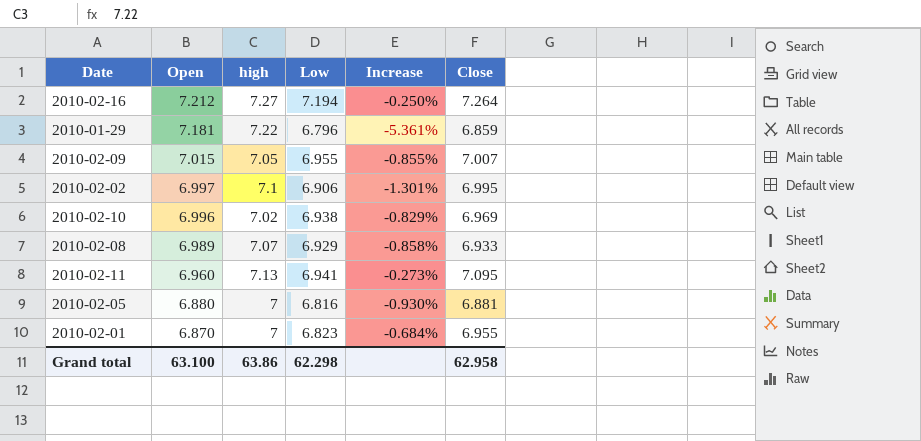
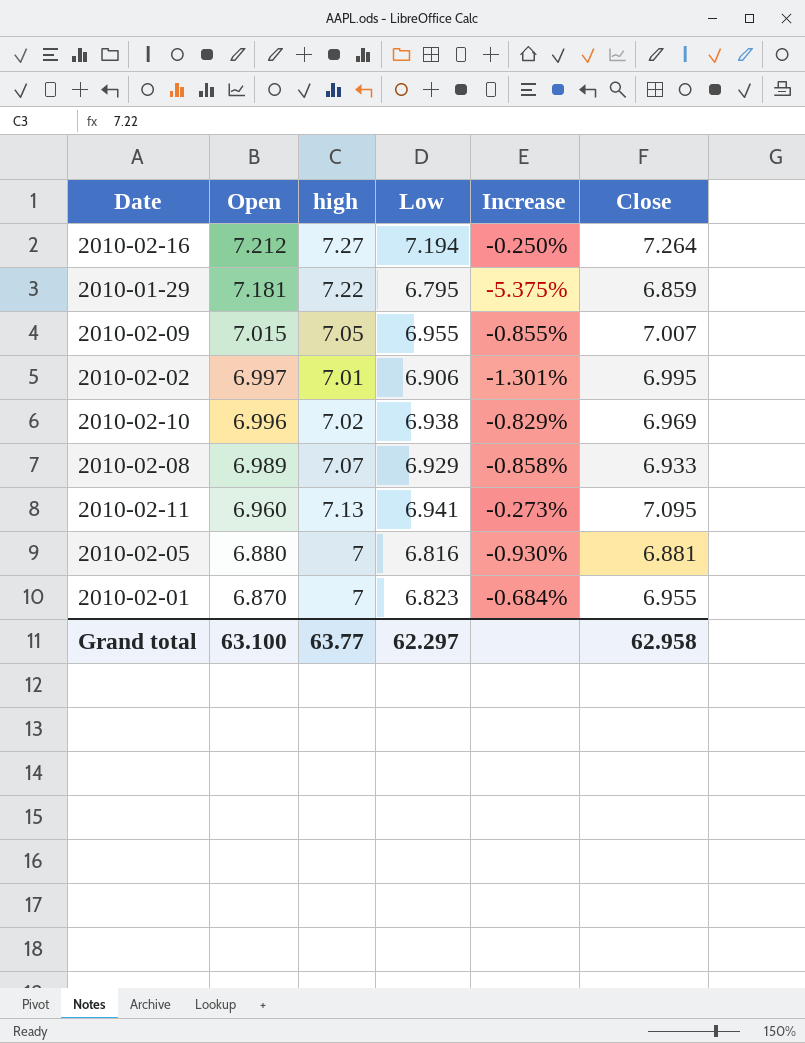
2010-01-29 | Low: 6.796 -> 6.795
2010-01-29 | Increase: -5.361% -> -5.375%
2010-02-02 | high: 7.1 -> 7.01
Grand total | high: 63.86 -> 63.77
Grand total | Low: 62.298 -> 62.297

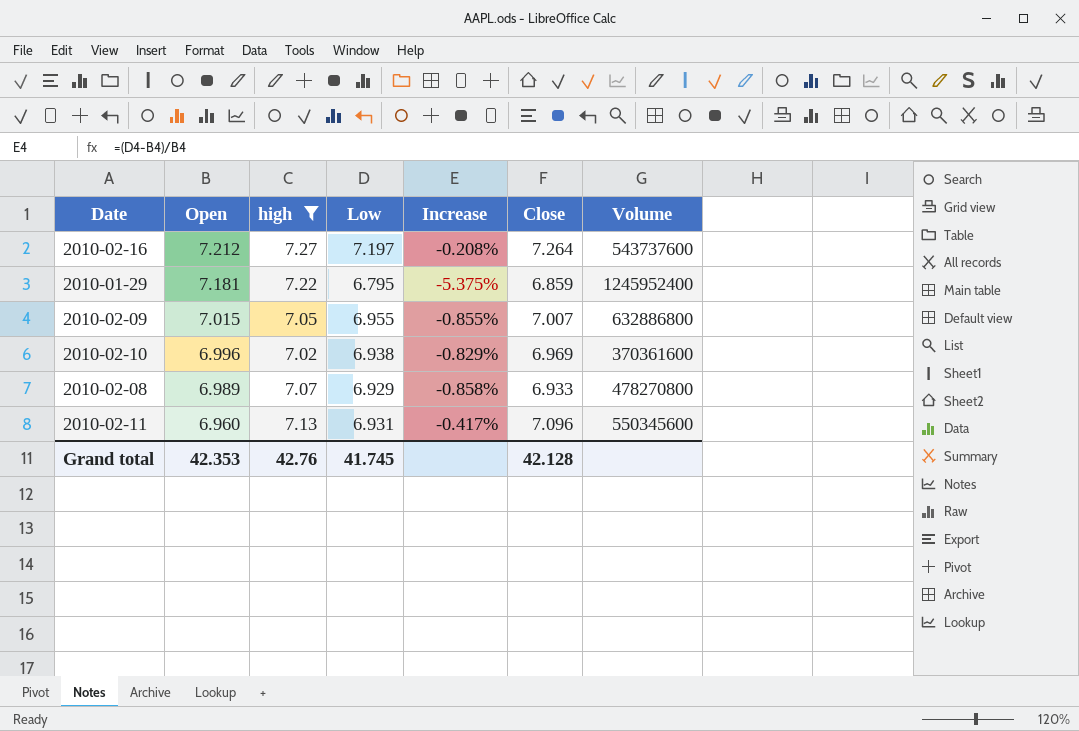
filter: none -> high >= 7.02
column Volume | position: none -> 7
2010-02-16 | Low: 7.194 -> 7.197
2010-02-16 | Increase: -0.250% -> -0.208%
2010-02-11 | Low: 6.941 -> 6.931
2010-02-11 | Increase: -0.273% -> -0.417%
2010-02-11 | Close: 7.095 -> 7.096
Grand total | Open: 63.100 -> 42.353
Grand total | high: 63.77 -> 42.76
Grand total | Low: 62.297 -> 41.745
Grand total | Close: 62.958 -> 42.128

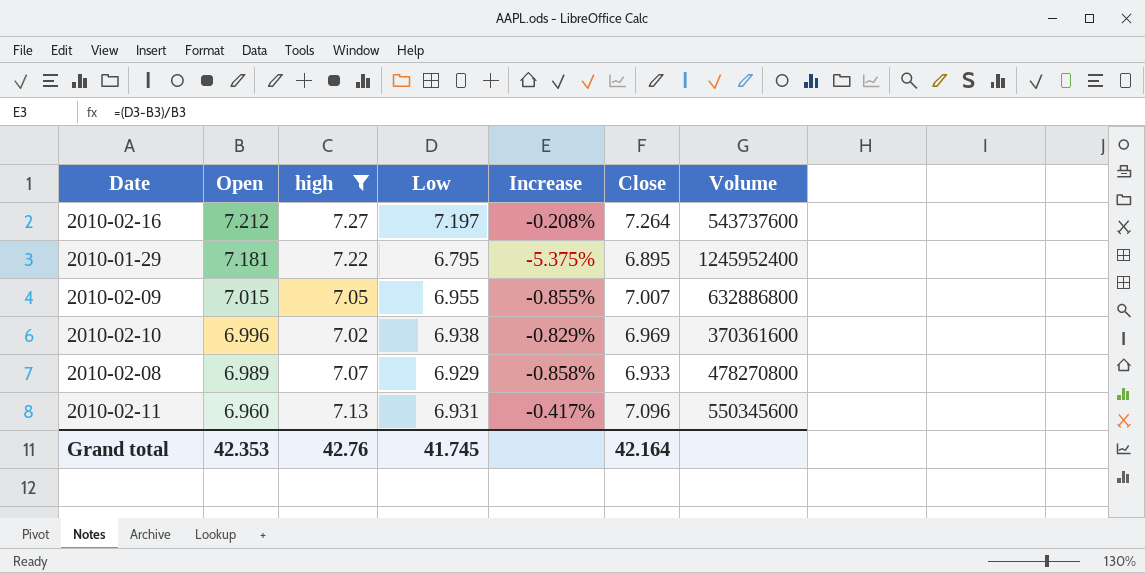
2010-01-29 | Close: 6.859 -> 6.895
Grand total | Close: 42.128 -> 42.164

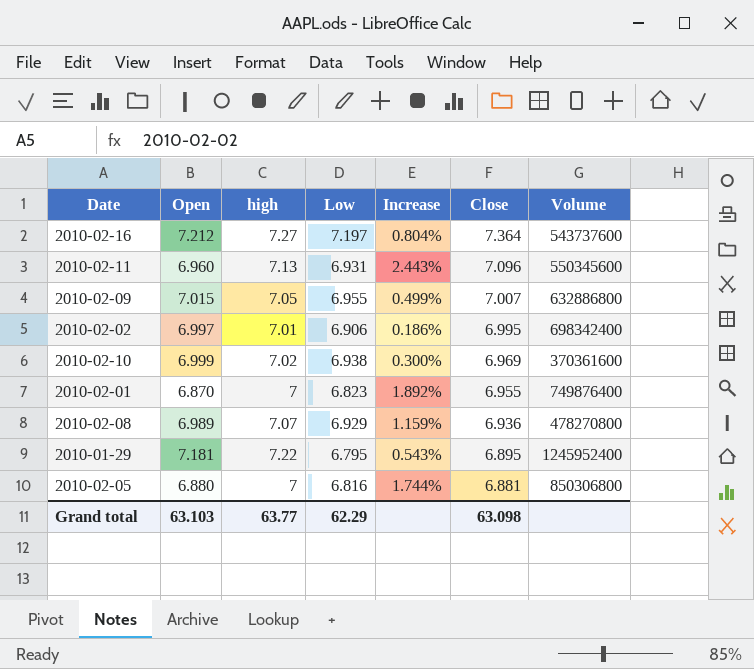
filter: high >= 7.02 -> none
row order: Open descending -> Close descending
column Increase | formula: ([Low] - [Open]) / [Open] -> ([high] - [Open]) / [Open]
2010-02-16 | Close: 7.264 -> 7.364
2010-02-10 | Open: 6.996 -> 6.999
2010-02-08 | Close: 6.933 -> 6.936
Grand total | Open: 42.353 -> 63.103
Grand total | high: 42.76 -> 63.77
Grand total | Low: 41.745 -> 62.29
Grand total | Close: 42.164 -> 63.098

